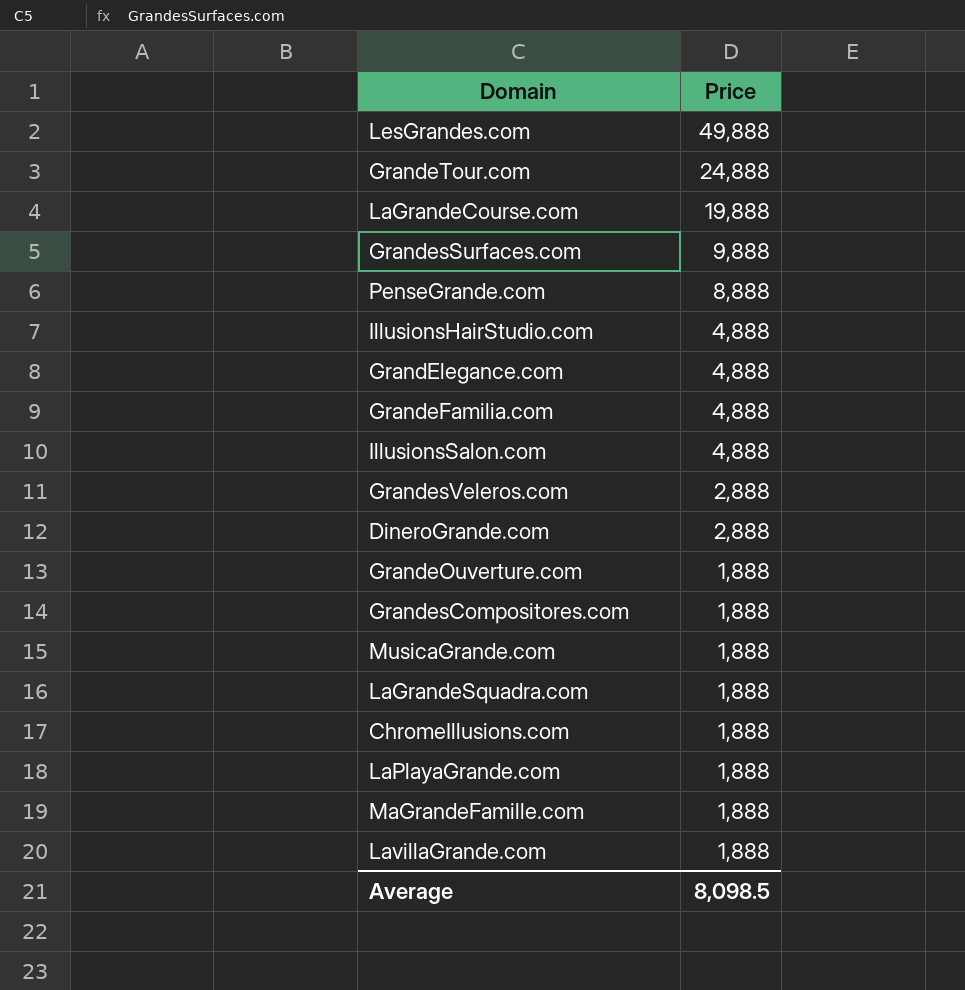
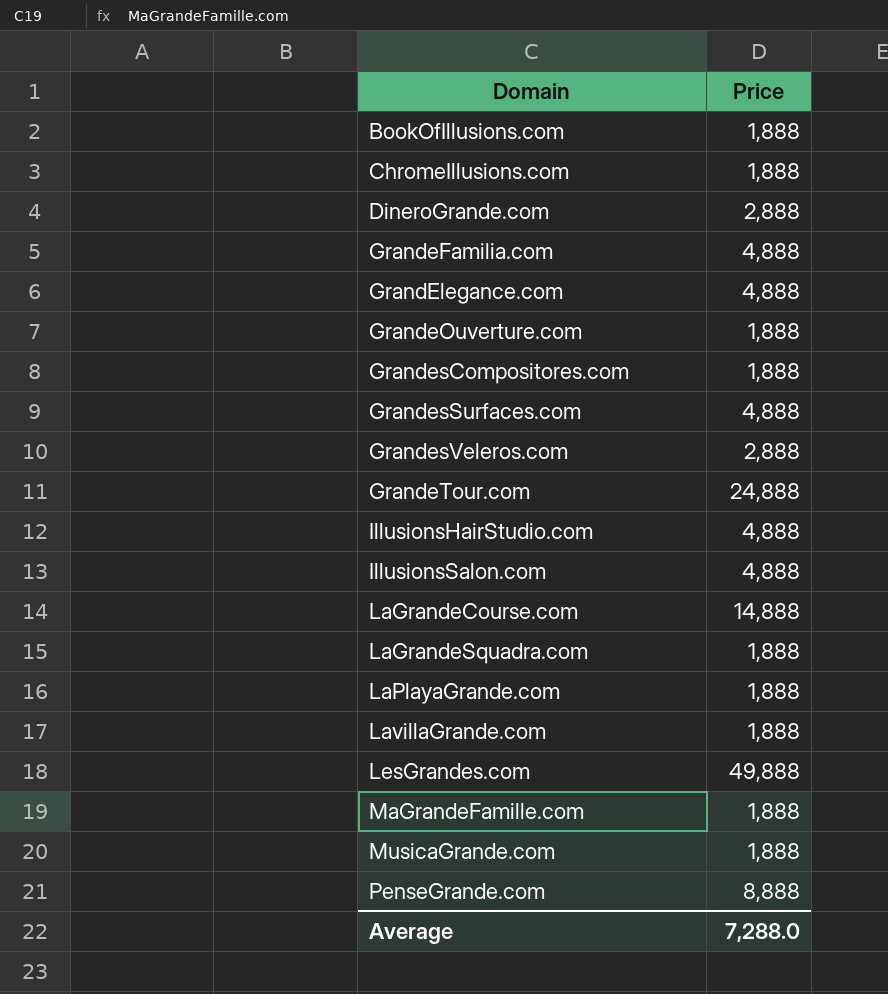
row order: Price descending -> Domain ascending
row BookOfIllusions.com: none -> 1,888
GrandesSurfaces.com | Price: 9,888 -> 4,888
LaGrandeCourse.com | Price: 19,888 -> 14,888
Average | Price: 8,098.5 -> 7,288.0

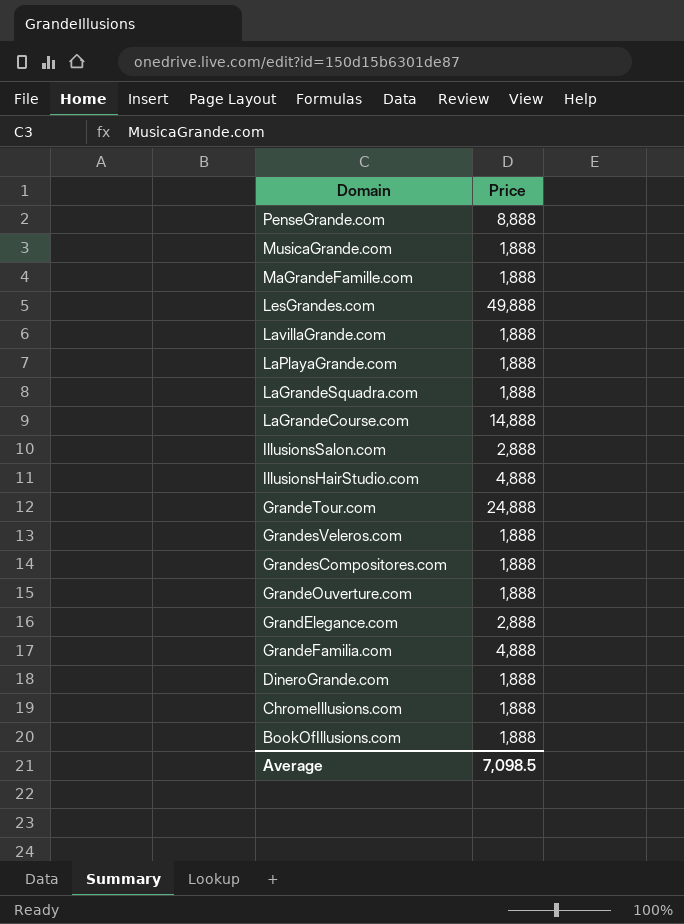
row order: Domain ascending -> Domain descending
row GrandesSurfaces.com: 4,888 -> none
IllusionsSalon.com | Price: 4,888 -> 2,888
GrandesVeleros.com | Price: 2,888 -> 1,888
GrandElegance.com | Price: 4,888 -> 2,888
DineroGrande.com | Price: 2,888 -> 1,888
Average | Price: 7,288.0 -> 7,098.5

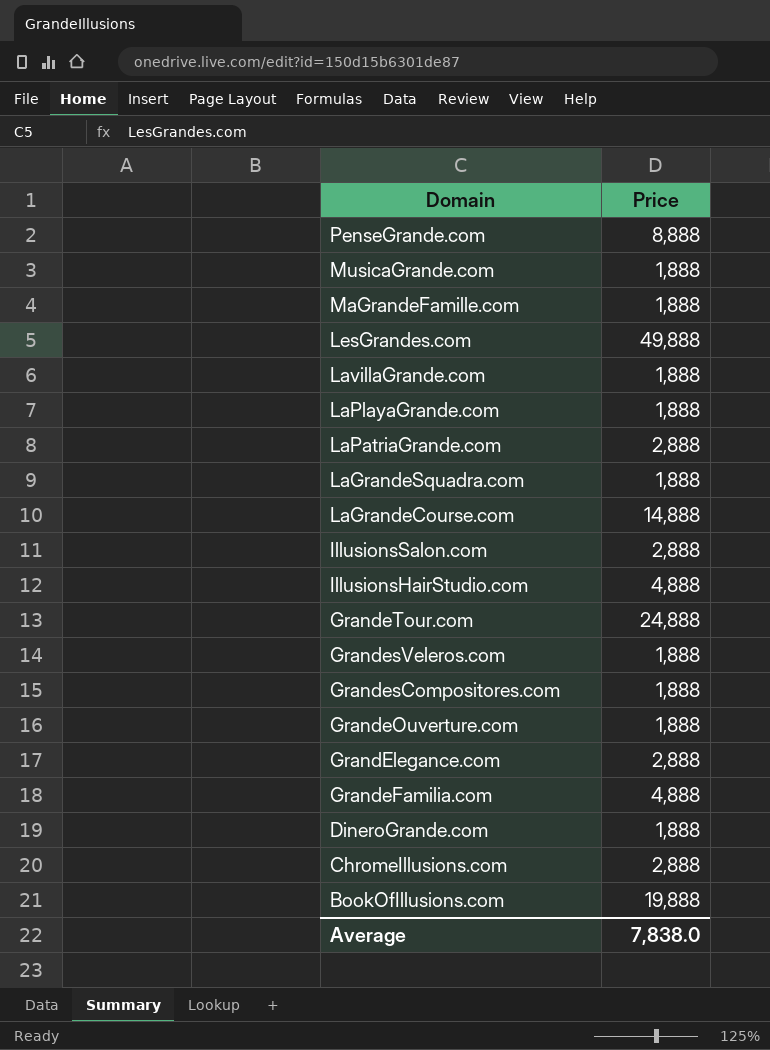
row LaPatriaGrande.com: none -> 2,888
ChromeIllusions.com | Price: 1,888 -> 2,888
BookOfIllusions.com | Price: 1,888 -> 19,888
Average | Price: 7,098.5 -> 7,838.0

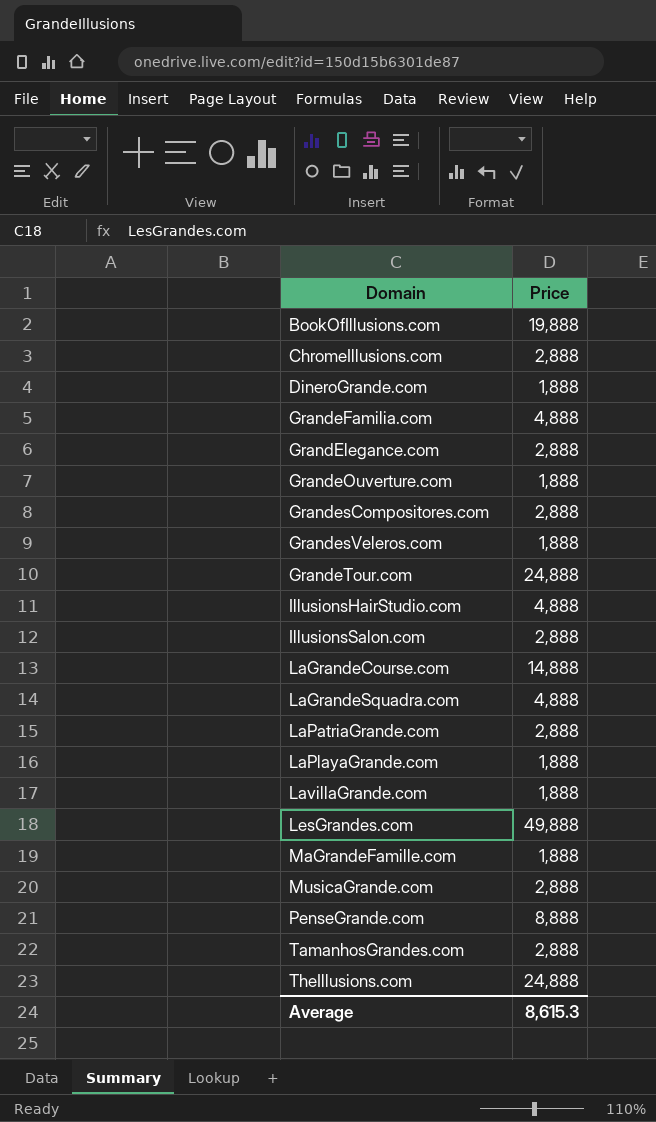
row order: Domain descending -> Domain ascending
GrandesCompositores.com | Price: 1,888 -> 2,888
LaGrandeSquadra.com | Price: 1,888 -> 4,888
MusicaGrande.com | Price: 1,888 -> 2,888
row TamanhosGrandes.com: none -> 2,888
row TheIllusions.com: none -> 24,888
Average | Price: 7,838.0 -> 8,615.3

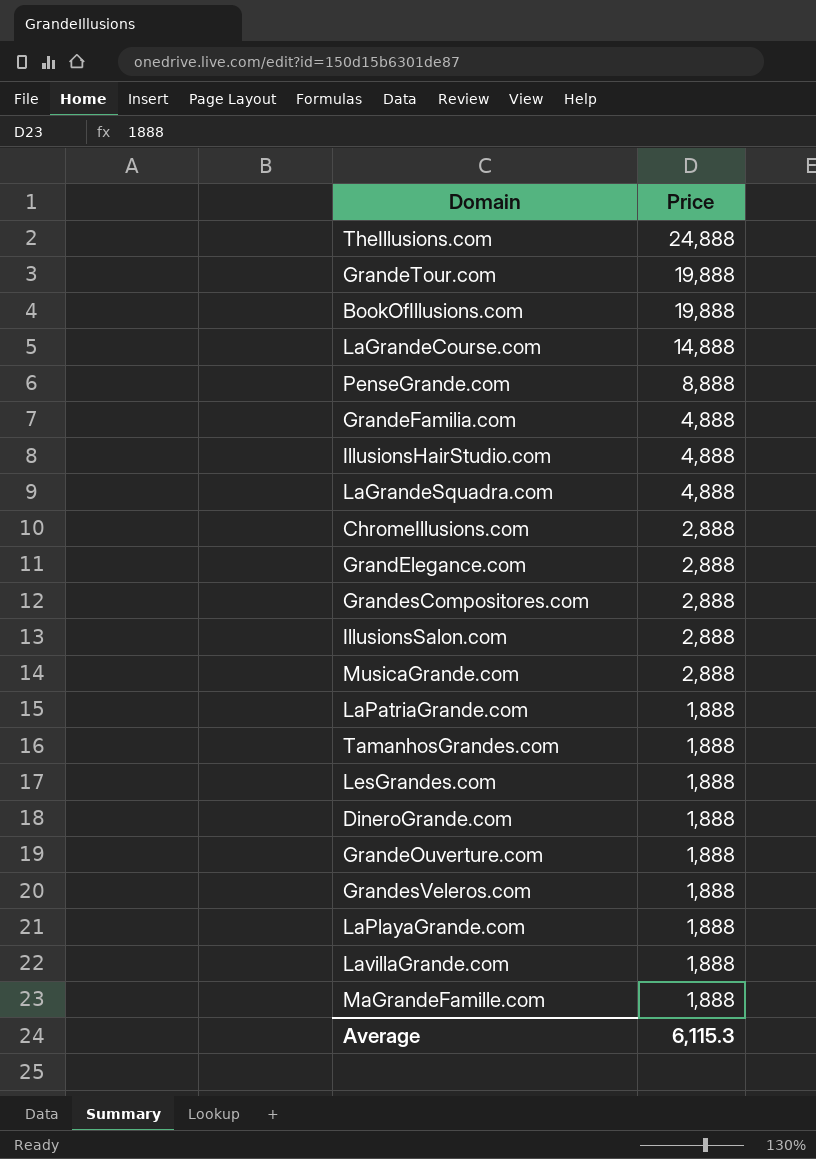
row order: Domain ascending -> Price descending
GrandeTour.com | Price: 24,888 -> 19,888
LaPatriaGrande.com | Price: 2,888 -> 1,888
TamanhosGrandes.com | Price: 2,888 -> 1,888
LesGrandes.com | Price: 49,888 -> 1,888
Average | Price: 8,615.3 -> 6,115.3

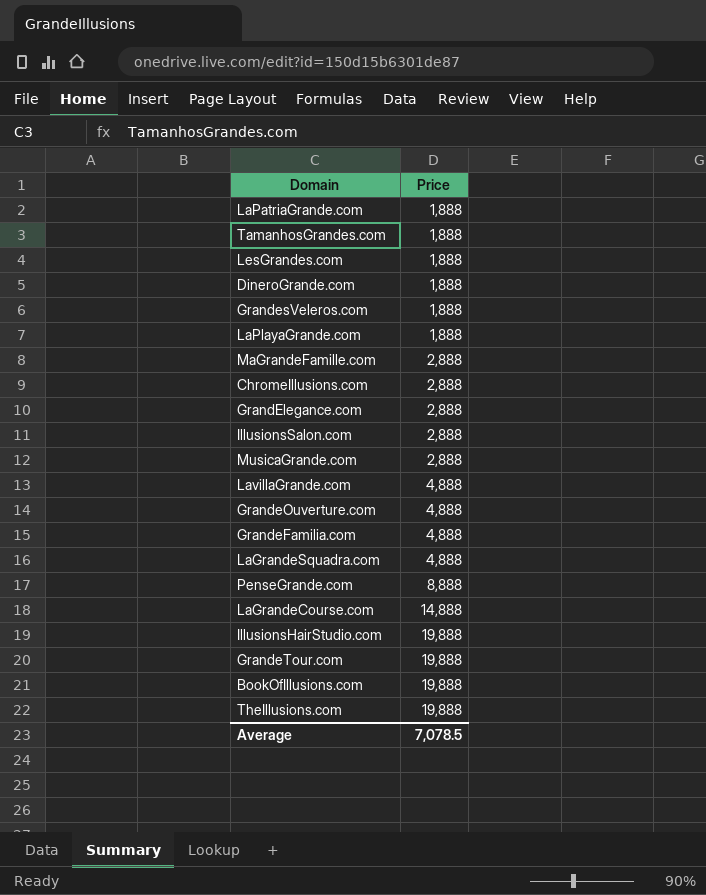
row order: Price descending -> Price ascending
row GrandesCompositores.com: 2,888 -> none
MaGrandeFamille.com | Price: 1,888 -> 2,888
LavillaGrande.com | Price: 1,888 -> 4,888
GrandeOuverture.com | Price: 1,888 -> 4,888
IllusionsHairStudio.com | Price: 4,888 -> 19,888
TheIllusions.com | Price: 24,888 -> 19,888
Average | Price: 6,115.3 -> 7,078.5

